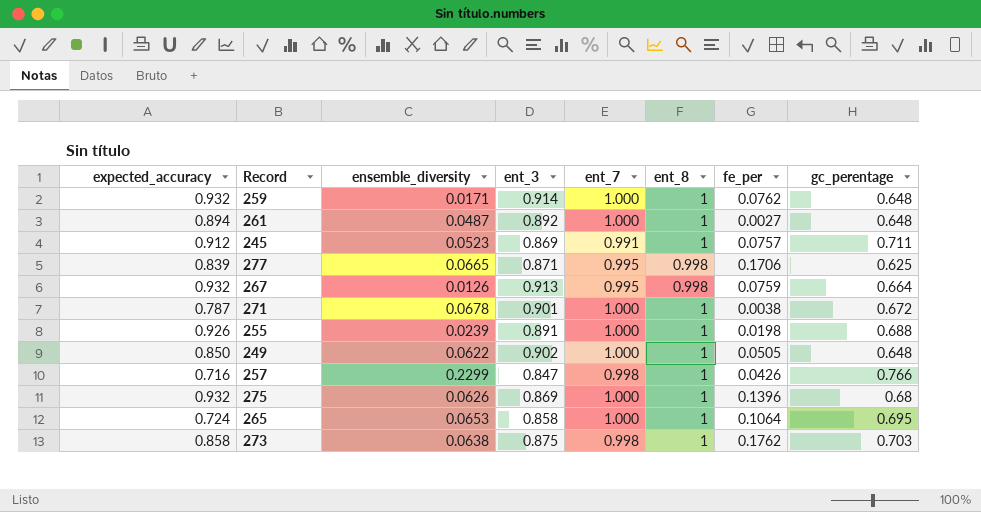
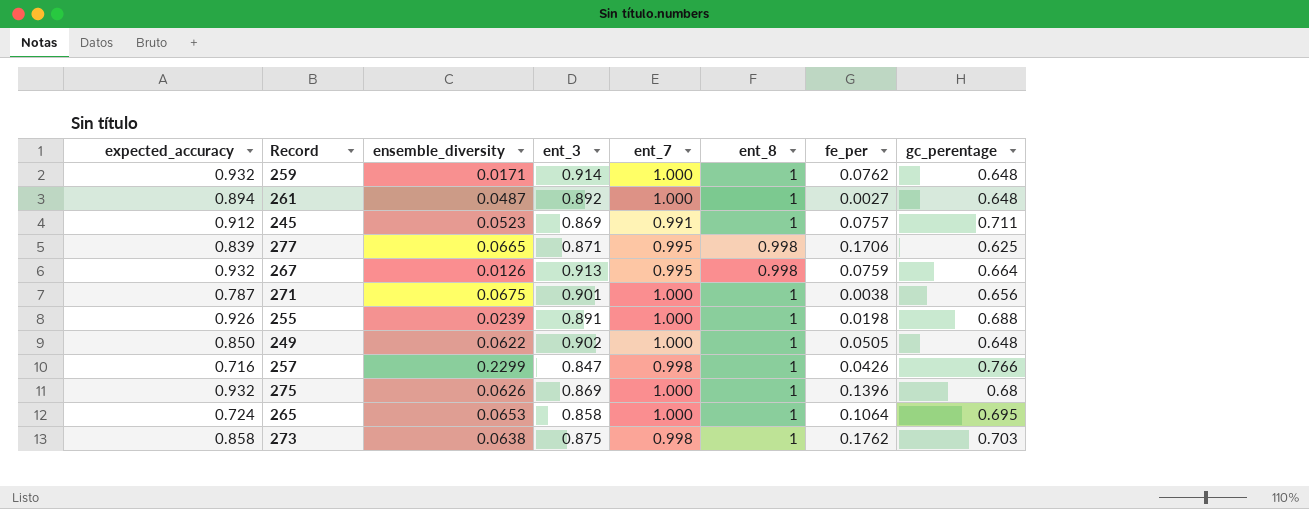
271 | ensemble_diversity: 0.0678 -> 0.0675
271 | gc_perentage: 0.672 -> 0.656

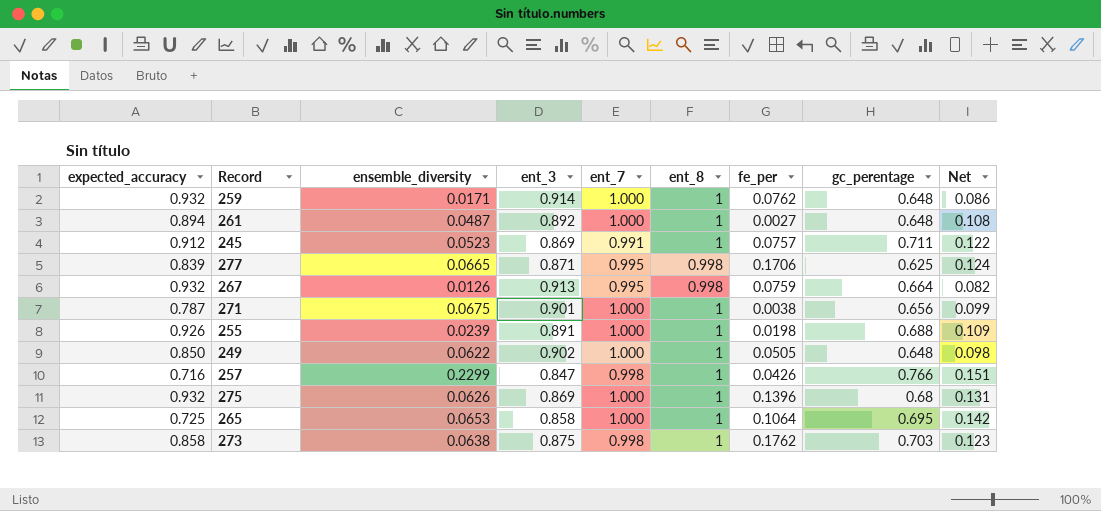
column Net | formula: none -> [ent_7] - [ent_3]
265 | expected_accuracy: 0.724 -> 0.725

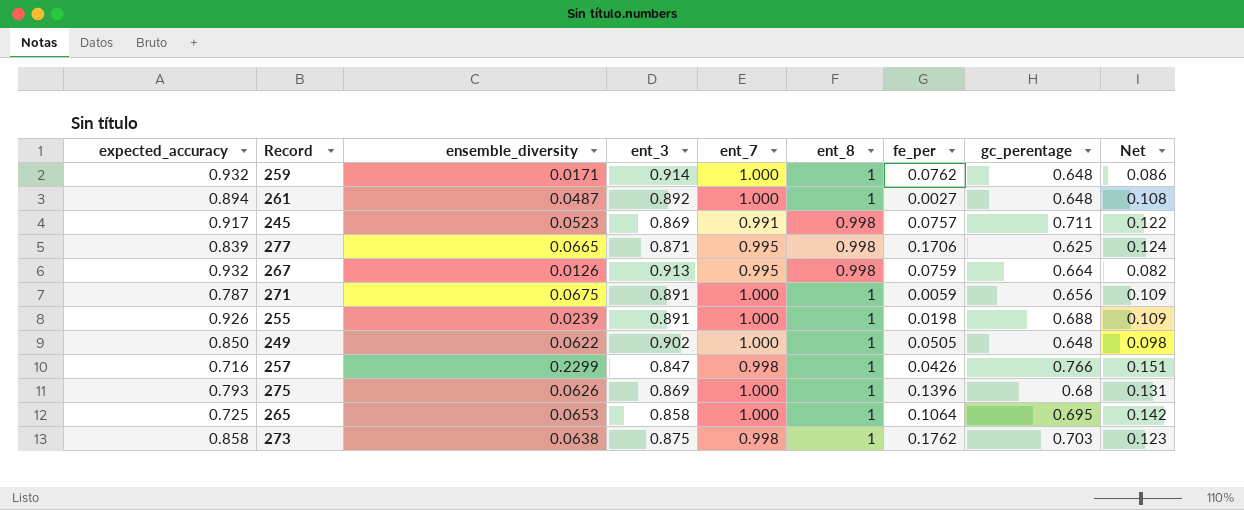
245 | expected_accuracy: 0.912 -> 0.917
245 | ent_8: 1 -> 0.998
271 | ent_3: 0.901 -> 0.891
271 | fe_per: 0.0038 -> 0.0059
271 | Net: 0.099 -> 0.109
275 | expected_accuracy: 0.932 -> 0.793

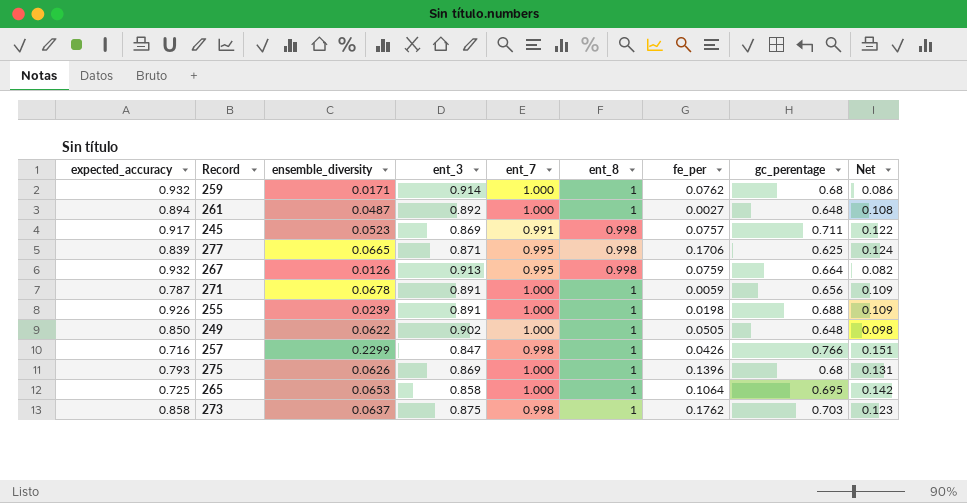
259 | gc_perentage: 0.648 -> 0.68
271 | ensemble_diversity: 0.0675 -> 0.0678
273 | ensemble_diversity: 0.0638 -> 0.0637

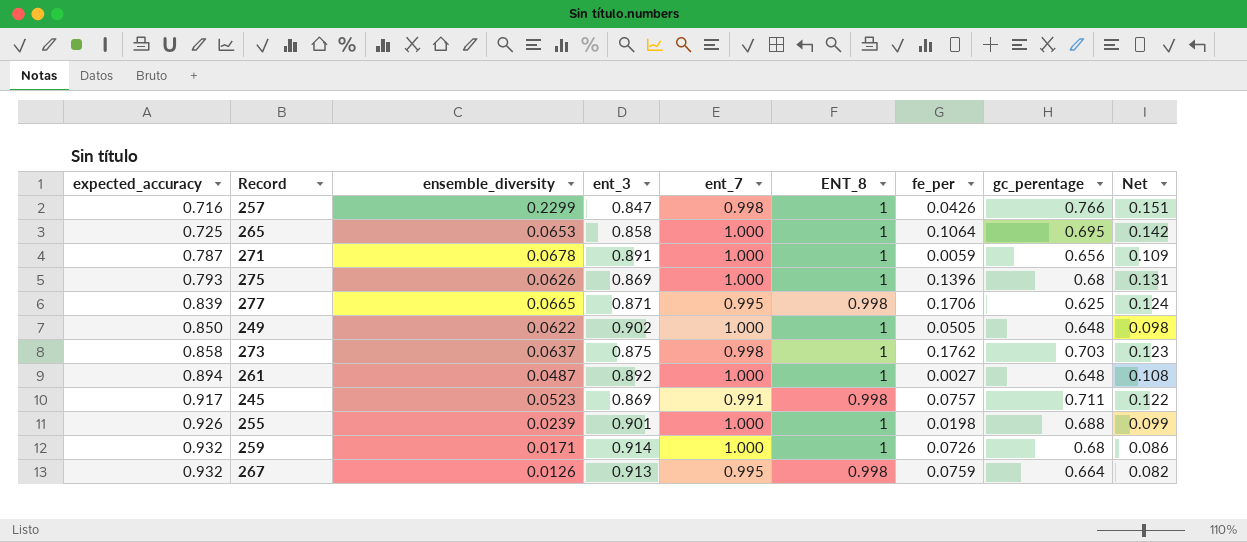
row order: none -> expected_accuracy ascending
column name: ent_8 -> ENT_8
255 | ent_3: 0.891 -> 0.901
255 | Net: 0.109 -> 0.099
259 | fe_per: 0.0762 -> 0.0726

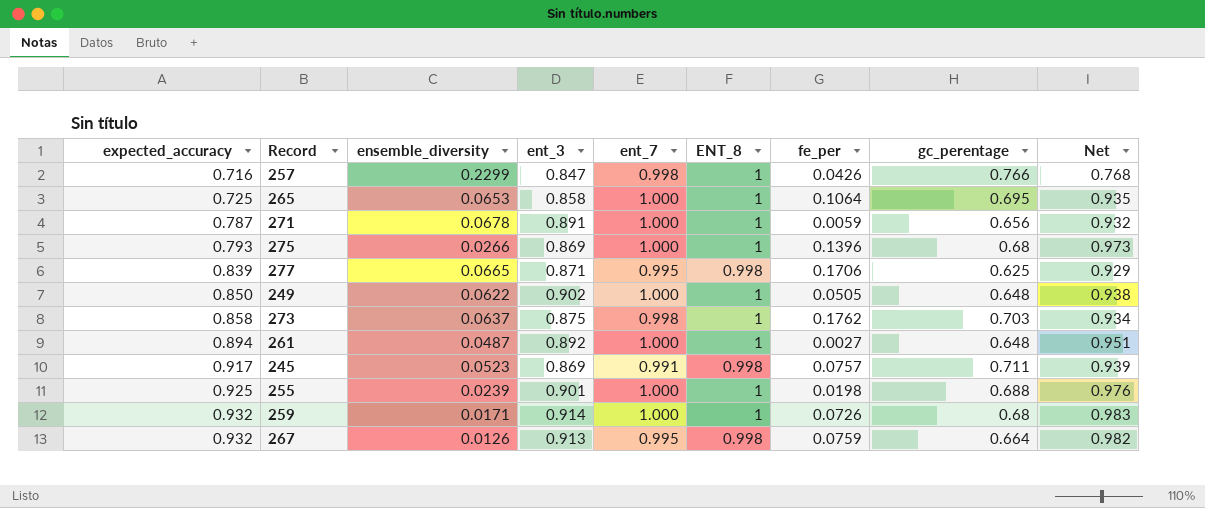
column Net | formula: [ent_7] - [ent_3] -> [ent_7] - [ensemble_diversity]
275 | ensemble_diversity: 0.0626 -> 0.0266
255 | expected_accuracy: 0.926 -> 0.925

